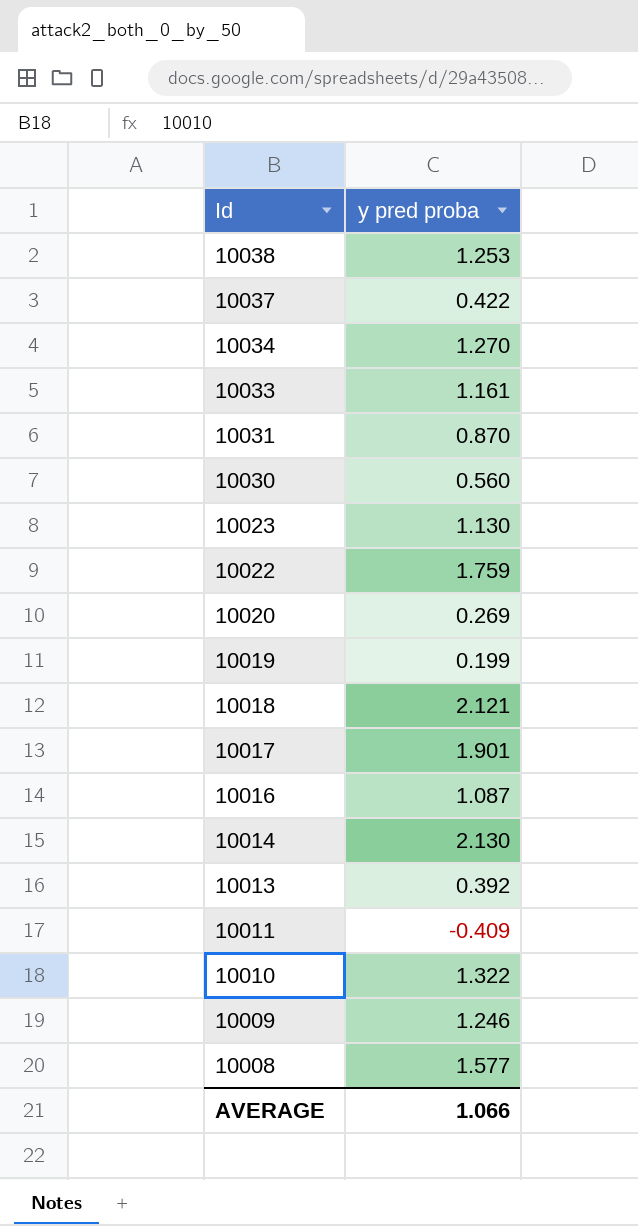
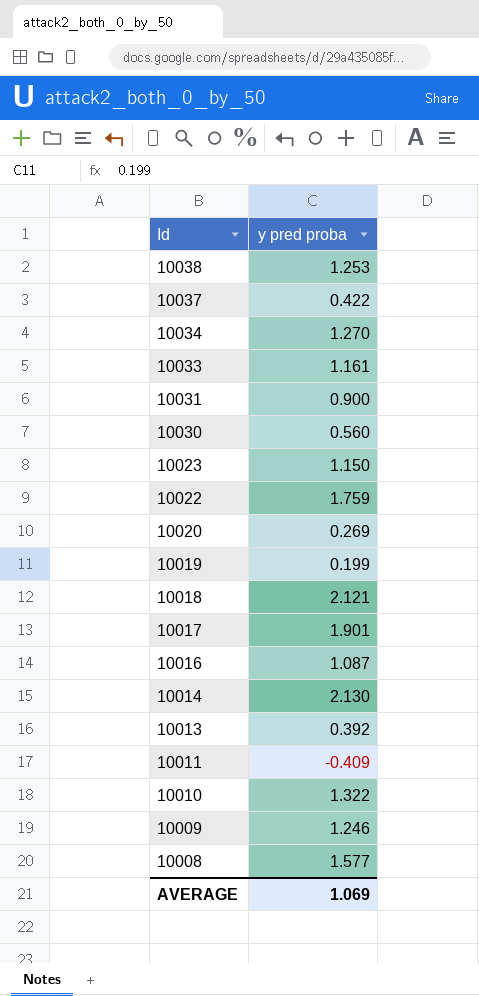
10031 | y pred proba: 0.870 -> 0.900
10023 | y pred proba: 1.130 -> 1.150
AVERAGE | y pred proba: 1.066 -> 1.069

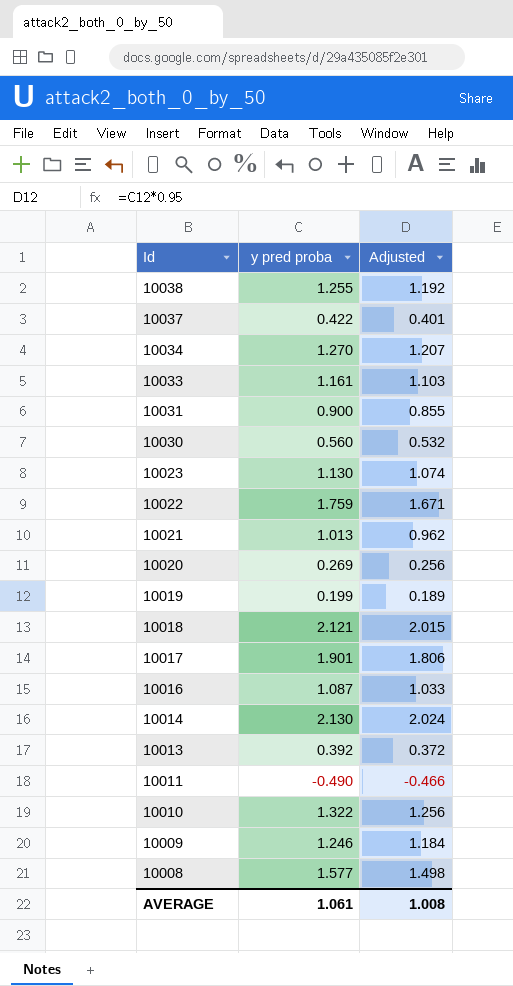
column Adjusted | formula: none -> [y pred proba] * 0.95
10038 | y pred proba: 1.253 -> 1.255
10023 | y pred proba: 1.150 -> 1.130
row 10021: none -> 1.013 | 0.962
10011 | y pred proba: -0.409 -> -0.490
AVERAGE | y pred proba: 1.069 -> 1.061

